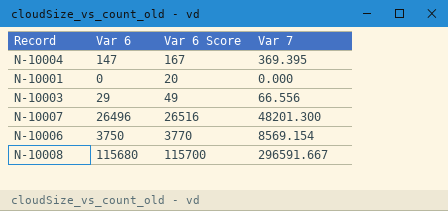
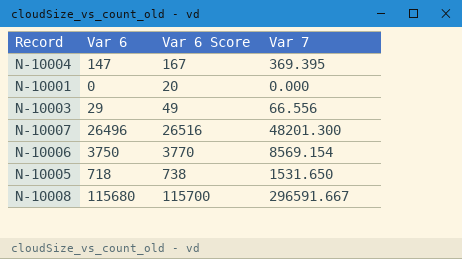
row N-10005: none -> 718 | 738 | 1531.650

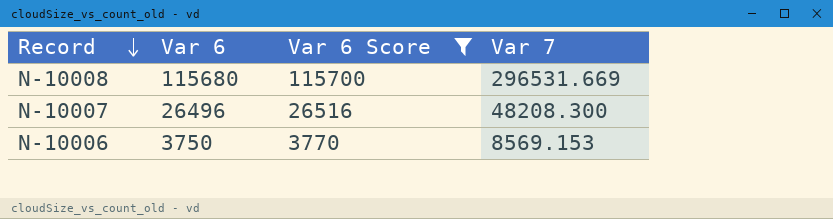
filter: none -> Var 6 Score >= 3770
row order: none -> Record descending
N-10008 | Var 7: 296591.667 -> 296531.669
N-10007 | Var 7: 48201.300 -> 48208.300
N-10006 | Var 7: 8569.154 -> 8569.153

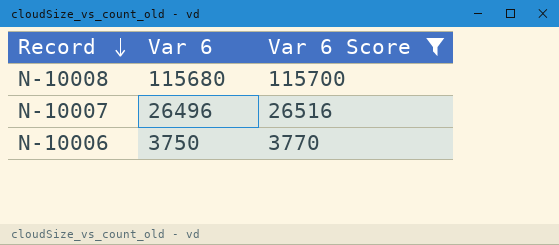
column Var 7 | position: 4 -> none

